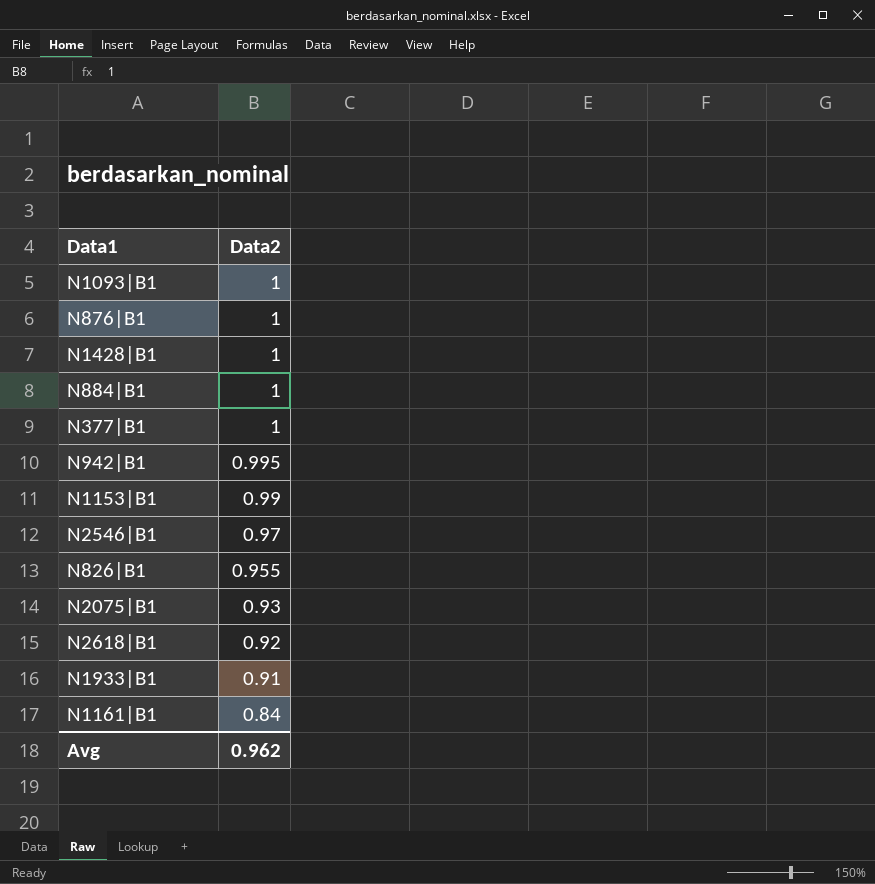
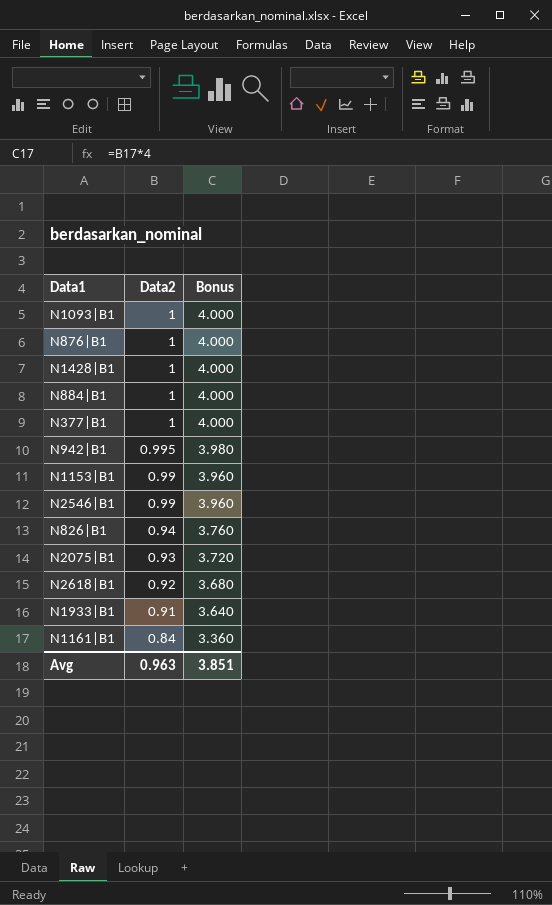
column Bonus | formula: none -> [Data2] * 4
N2546|B1 | Data2: 0.97 -> 0.99
N826|B1 | Data2: 0.955 -> 0.94
Avg | Data2: 0.962 -> 0.963

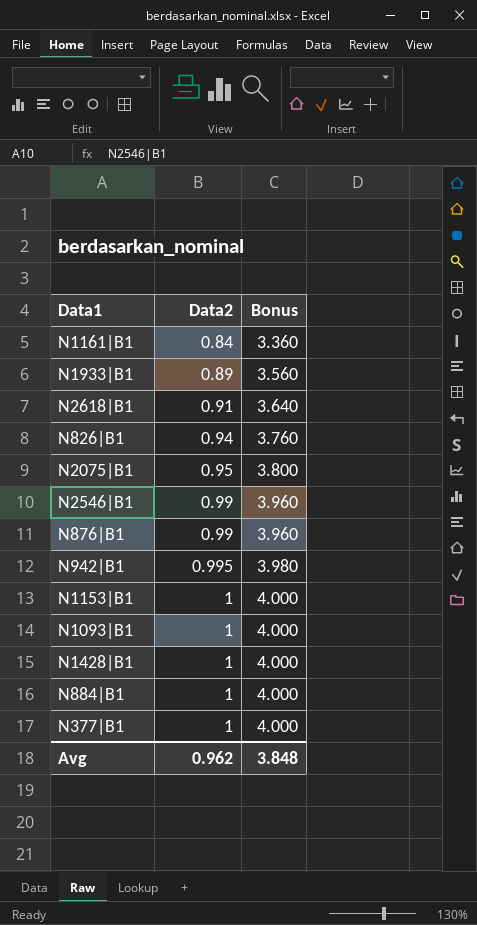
row order: Data2 descending -> Data2 ascending
N1933|B1 | Data2: 0.91 -> 0.89
N1933|B1 | Bonus: 3.640 -> 3.560
N2618|B1 | Data2: 0.92 -> 0.91
N2618|B1 | Bonus: 3.680 -> 3.640
N2075|B1 | Data2: 0.93 -> 0.95
N2075|B1 | Bonus: 3.720 -> 3.800
N876|B1 | Data2: 1 -> 0.99
N876|B1 | Bonus: 4.000 -> 3.960
N1153|B1 | Data2: 0.99 -> 1
N1153|B1 | Bonus: 3.960 -> 4.000
Avg | Data2: 0.963 -> 0.962
Avg | Bonus: 3.851 -> 3.848

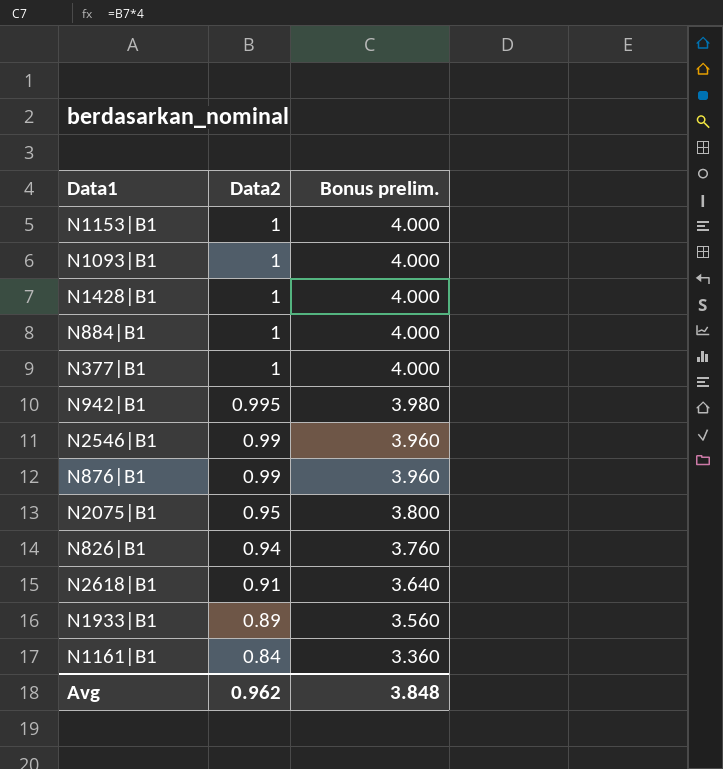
row order: Data2 ascending -> Data2 descending
column name: Bonus -> Bonus prelim.

